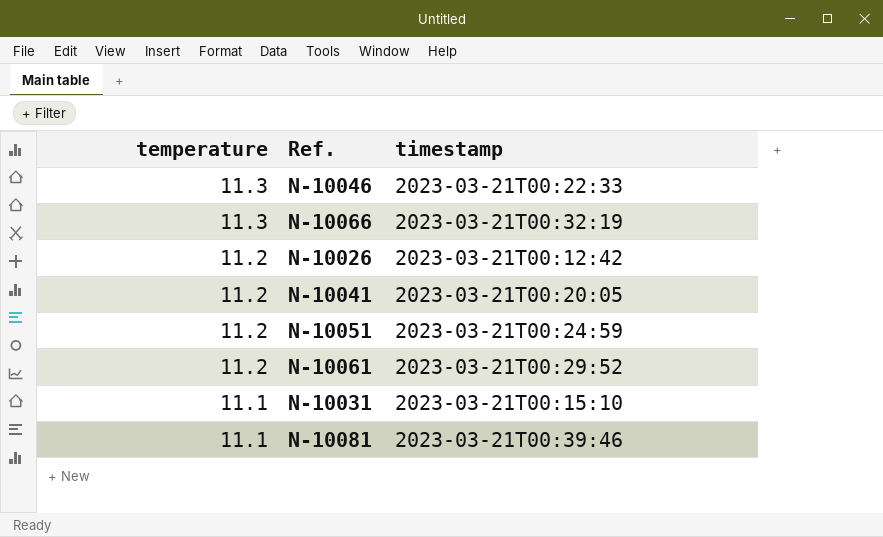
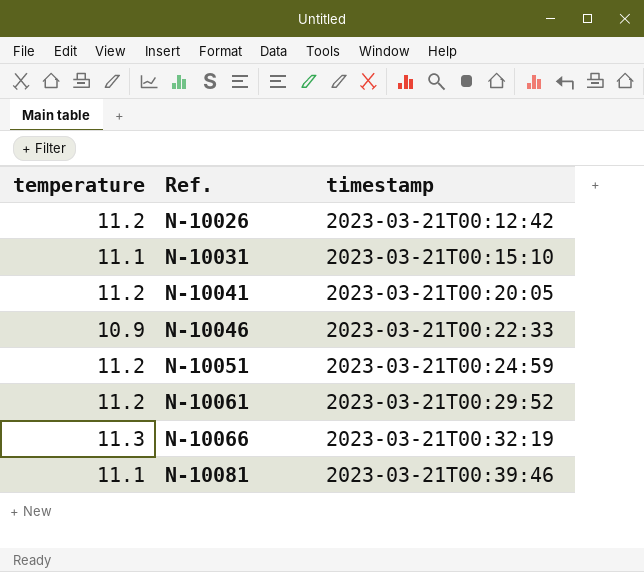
row order: temperature descending -> Ref. ascending
N-10046 | temperature: 11.3 -> 10.9

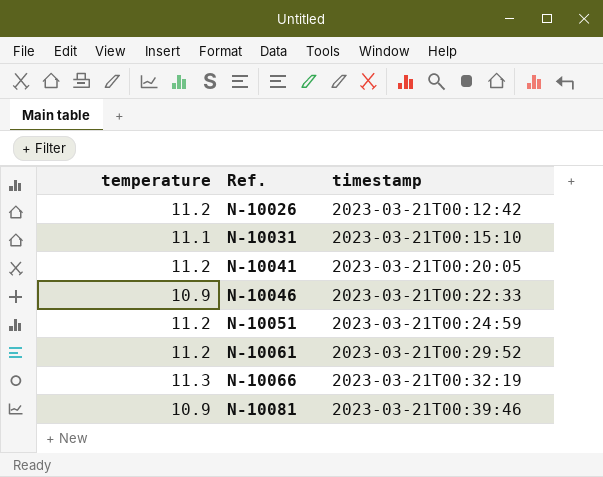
N-10081 | temperature: 11.1 -> 10.9

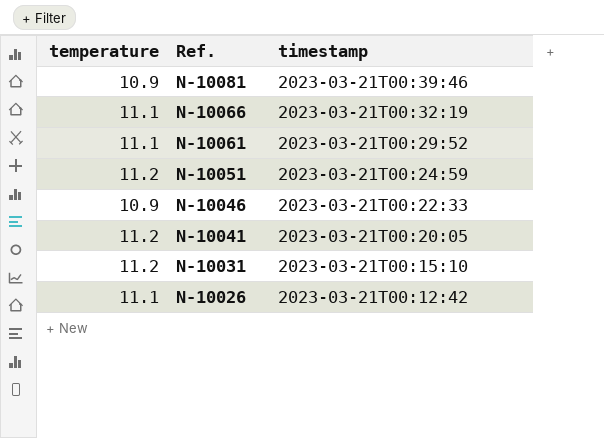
row order: Ref. ascending -> Ref. descending
N-10066 | temperature: 11.3 -> 11.1
N-10061 | temperature: 11.2 -> 11.1
N-10031 | temperature: 11.1 -> 11.2
N-10026 | temperature: 11.2 -> 11.1

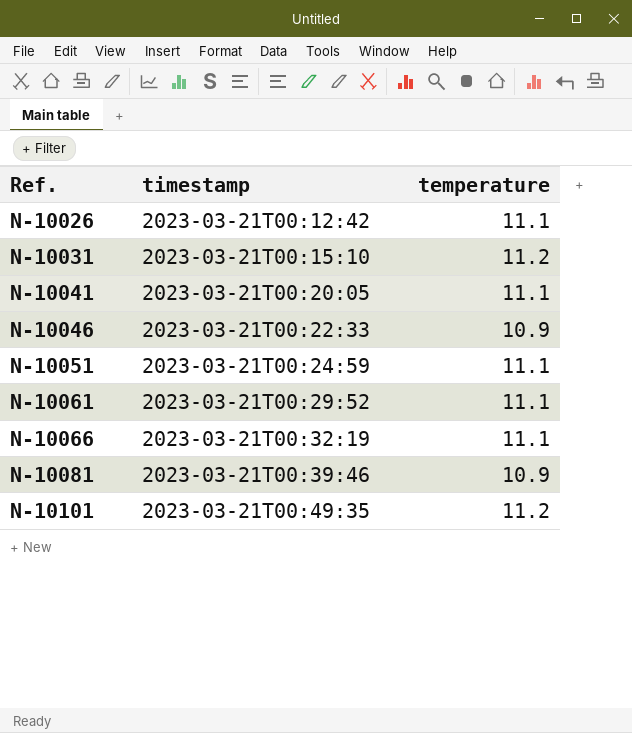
row order: Ref. descending -> Ref. ascending
column temperature | position: 1 -> 3
N-10041 | temperature: 11.2 -> 11.1
N-10051 | temperature: 11.2 -> 11.1
row N-10101: none -> 2023-03-21T00:49:35 | 11.2

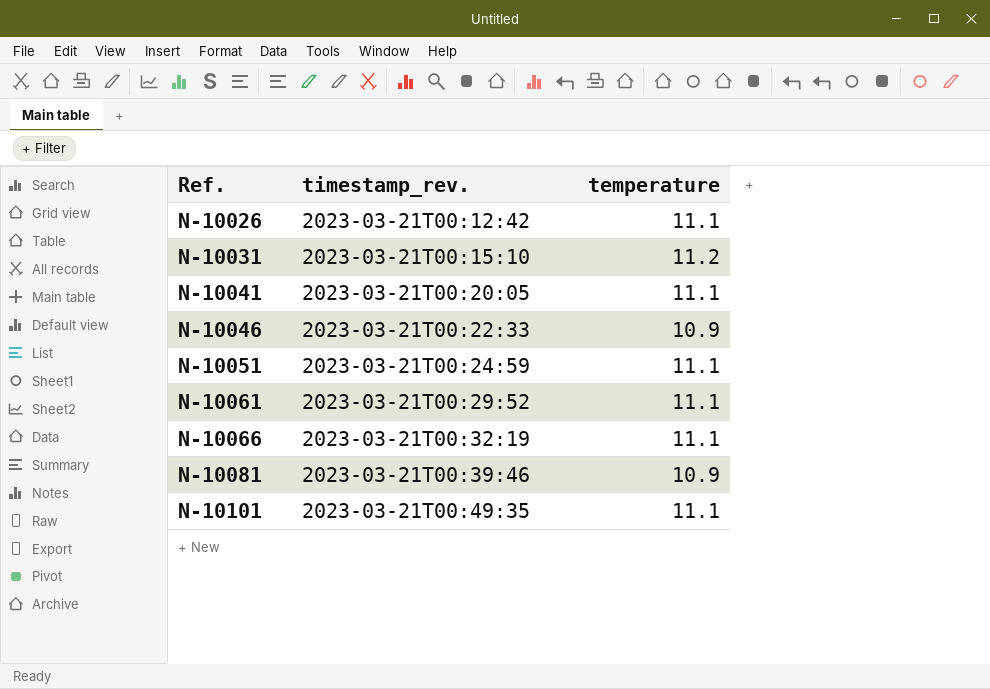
column name: timestamp -> timestamp_rev.
N-10101 | temperature: 11.2 -> 11.1

